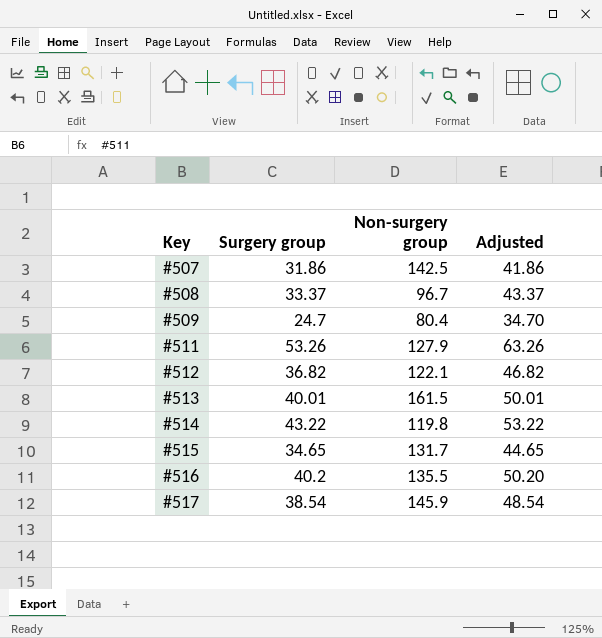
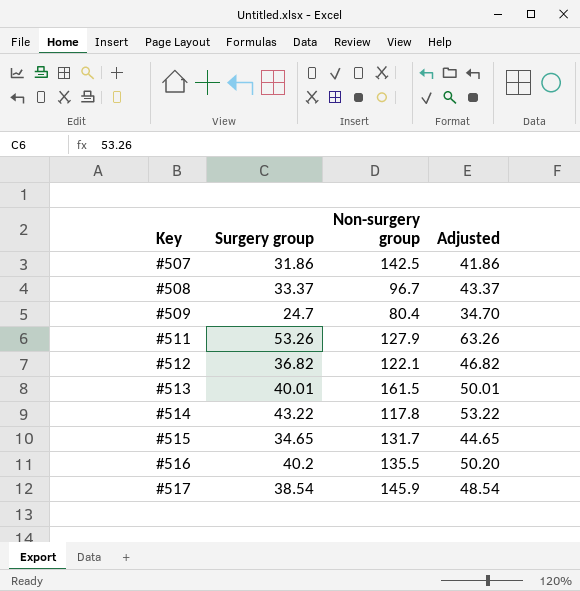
#514 | Non-surgery group: 119.8 -> 117.8

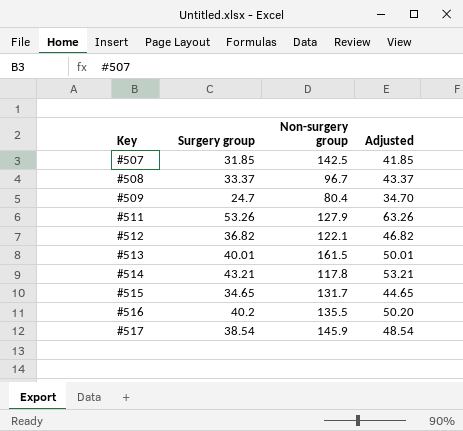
#507 | Surgery group: 31.86 -> 31.85
#507 | Adjusted: 41.86 -> 41.85
#514 | Surgery group: 43.22 -> 43.21
#514 | Adjusted: 53.22 -> 53.21

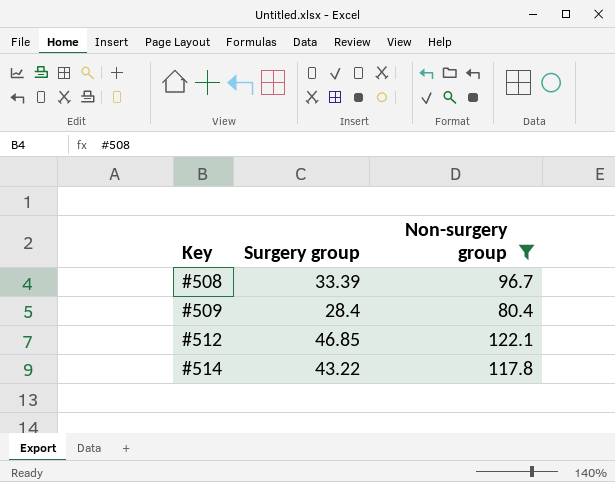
filter: none -> Non-surgery group <= 122.1
column Adjusted | formula: [Surgery group] + 10 -> none
#508 | Surgery group: 33.37 -> 33.39
#509 | Surgery group: 24.7 -> 28.4
#512 | Surgery group: 36.82 -> 46.85
#514 | Surgery group: 43.21 -> 43.22

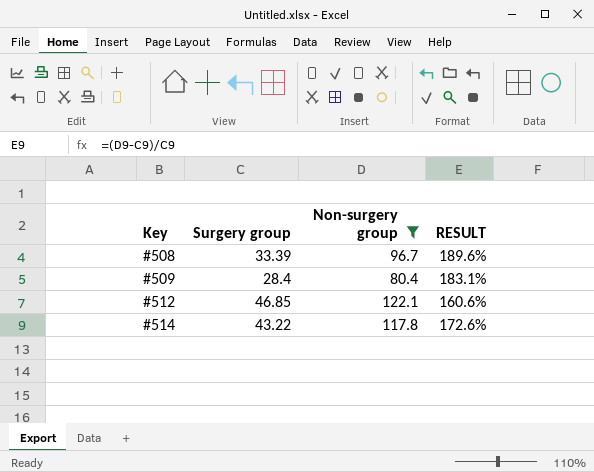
column RESULT | formula: none -> ([Non-surgery group] - [Surgery group]) / [Surgery group]

